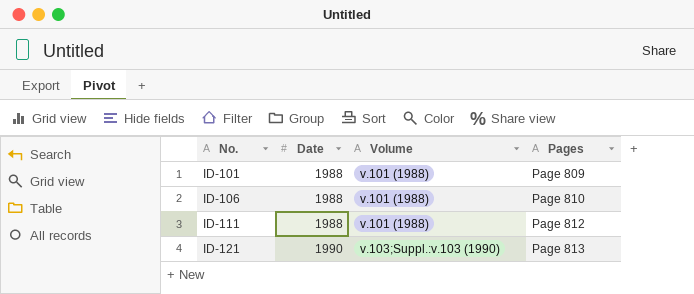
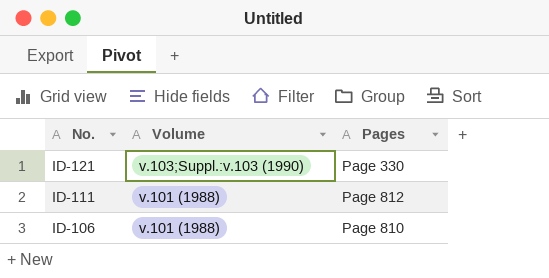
row order: No. ascending -> No. descending
column Date | position: 2 -> none
row ID-101: 1988 | v.101 (1988) | Page 809 -> none
ID-121 | Pages: Page 813 -> Page 330

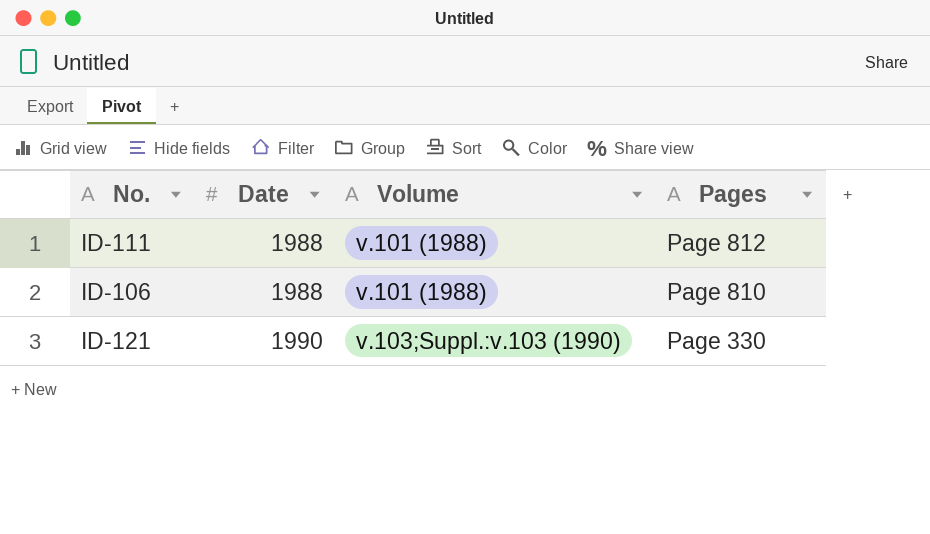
row order: No. descending -> Date ascending
column Date | position: none -> 2

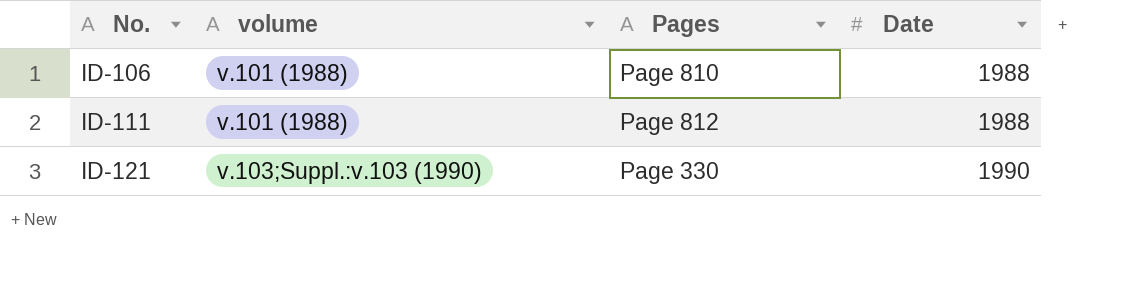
row order: Date ascending -> No. ascending
column name: Volume -> volume
column Date | position: 2 -> 4

